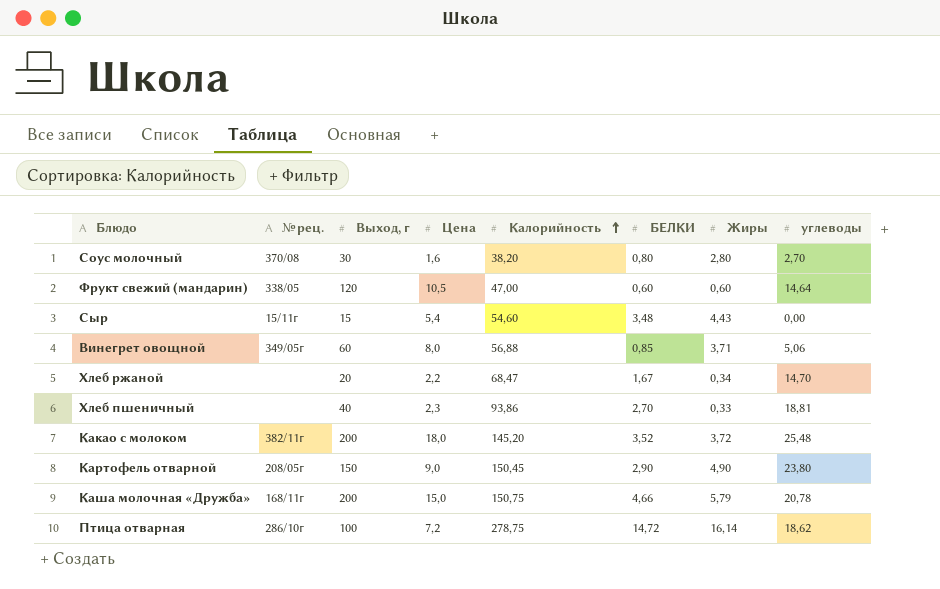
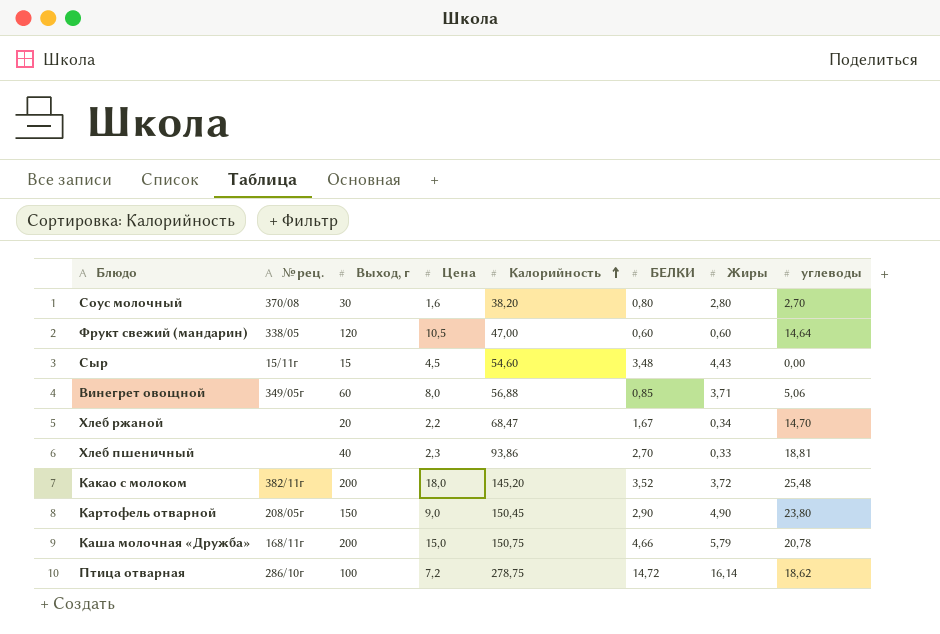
Сыр | Цена: 5,4 -> 4,5

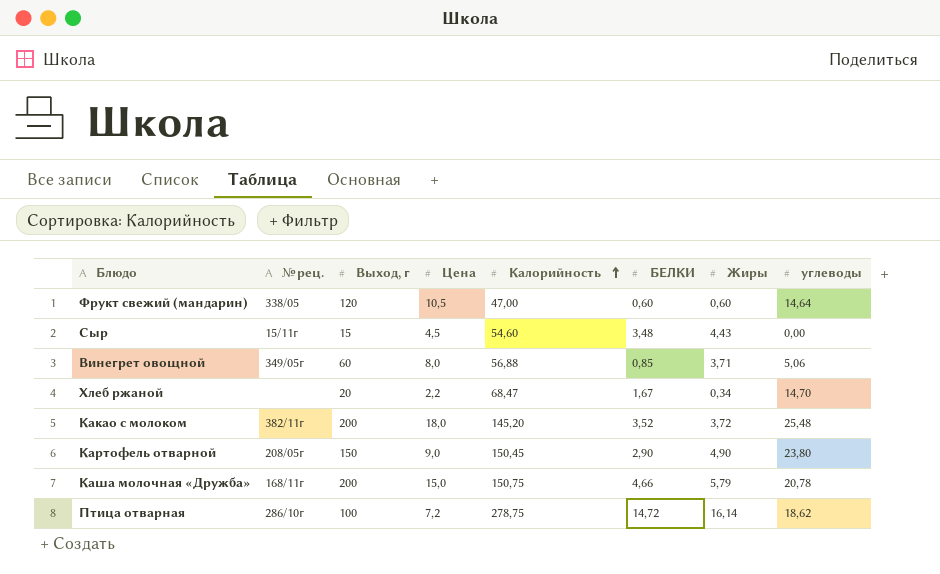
row Соус молочный: 370/08 | 30 | 1,6 | 38,20 | 0,80 | 2,80 | 2,70 -> none
row Хлеб пшеничный: none | 40 | 2,3 | 93,86 | 2,70 | 0,33 | 18,81 -> none

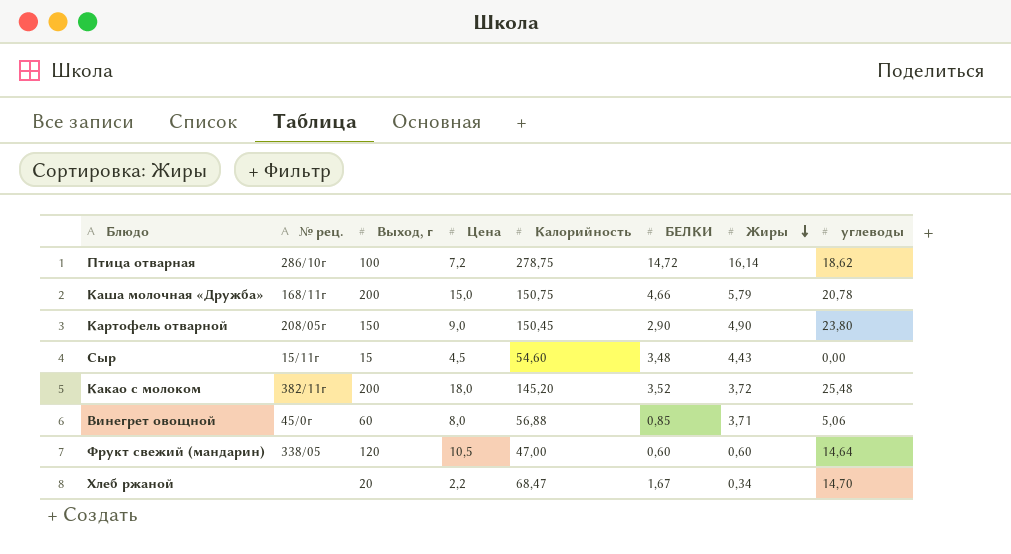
row order: Калорийность ascending -> Жиры descending
Винегрет овощной | № рец.: 349/05г -> 45/0г

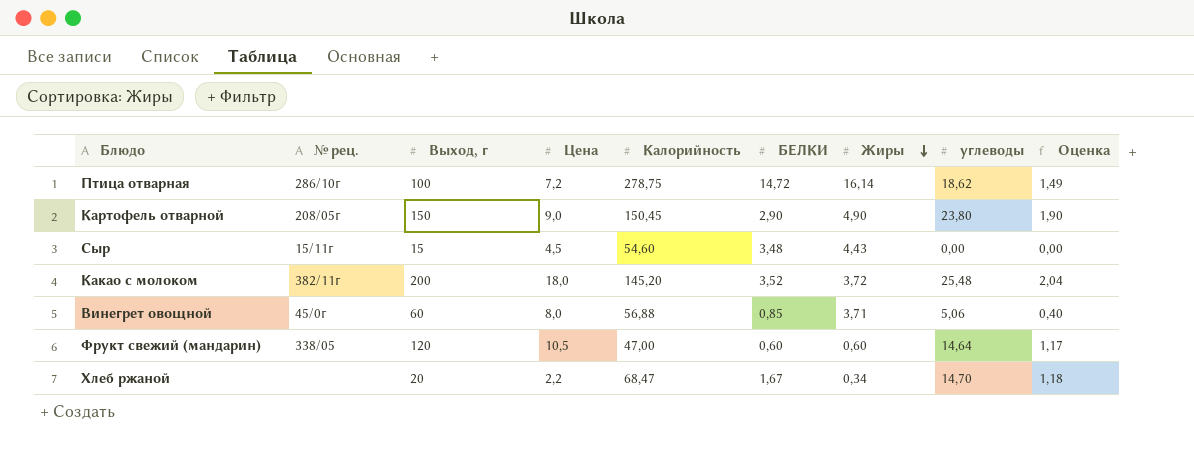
column Оценка | formula: none -> [углеводы] * 0,08
row Каша молочная «Дружба»: 168/11г | 200 | 15,0 | 150,75 | 4,66 | 5,79 | 20,78 -> none

